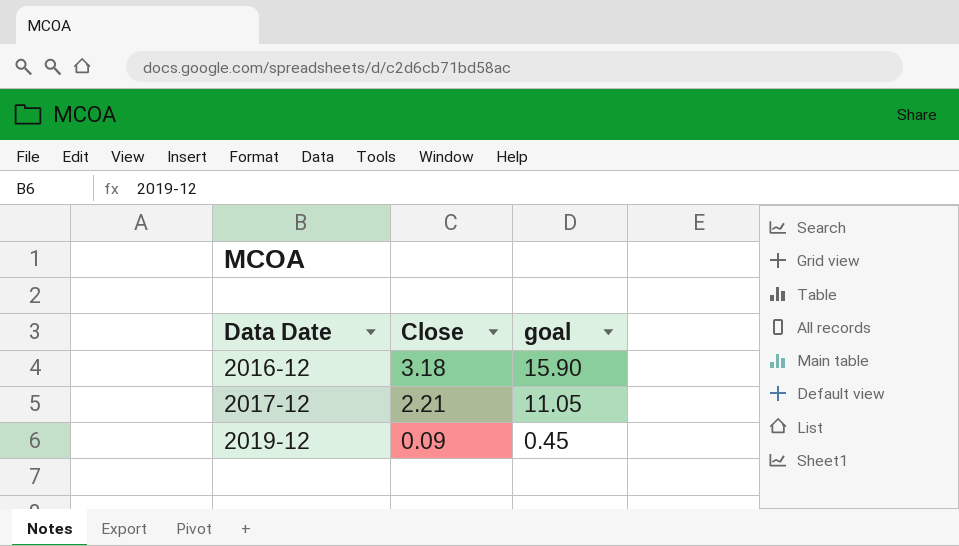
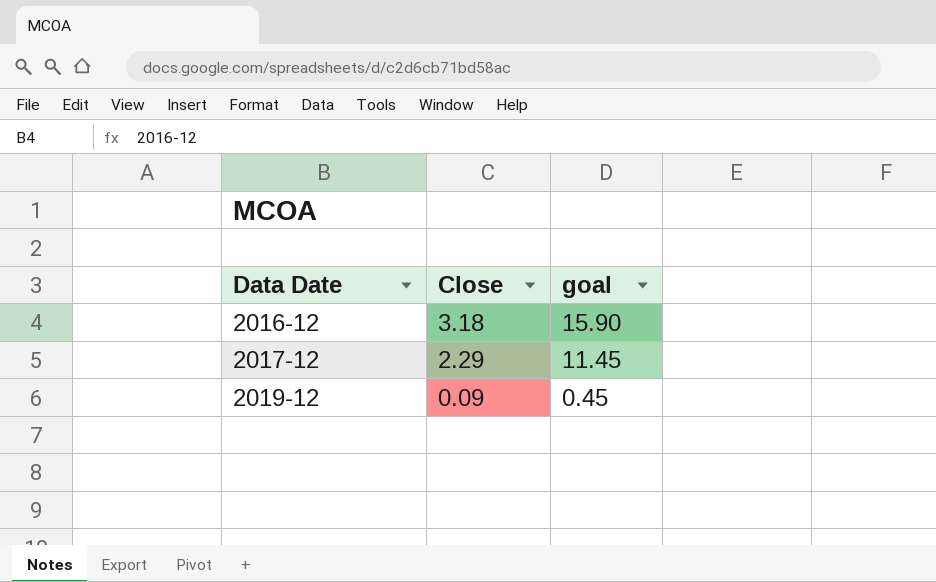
2017-12 | Close: 2.21 -> 2.29
2017-12 | goal: 11.05 -> 11.45

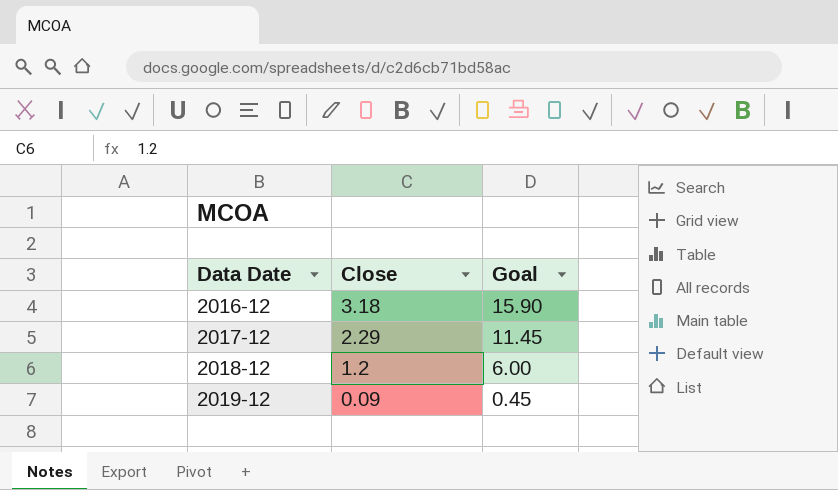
column name: goal -> Goal
row 2018-12: none -> 1.2 | 6.00

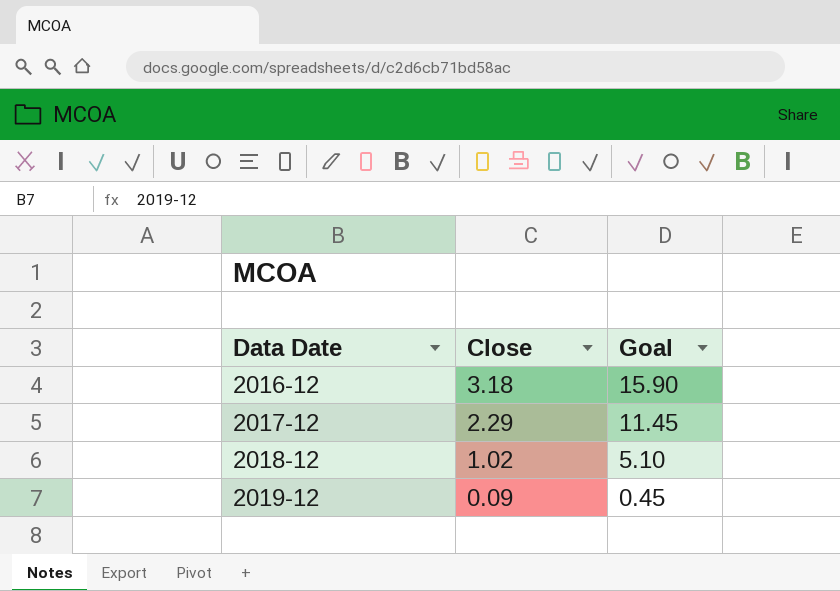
2018-12 | Close: 1.2 -> 1.02
2018-12 | Goal: 6.00 -> 5.10

